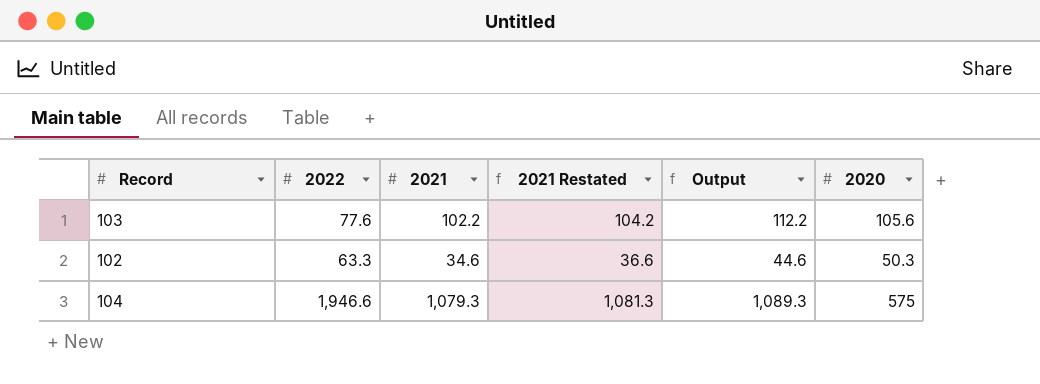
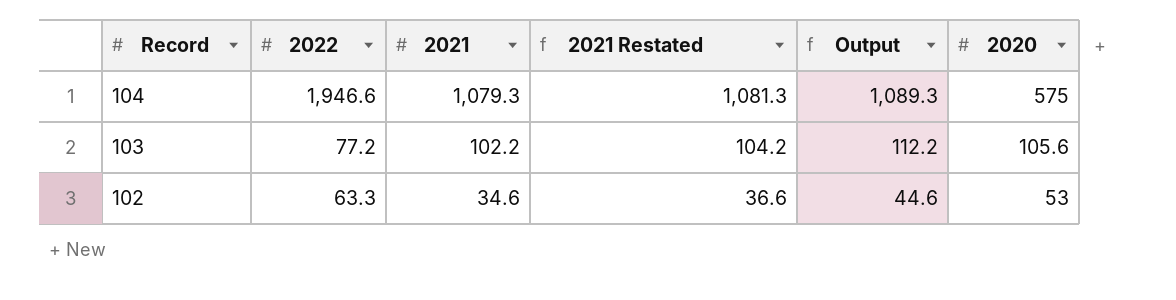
row order: none -> Record descending
103 | 2022: 77.6 -> 77.2
102 | 2020: 50.3 -> 53

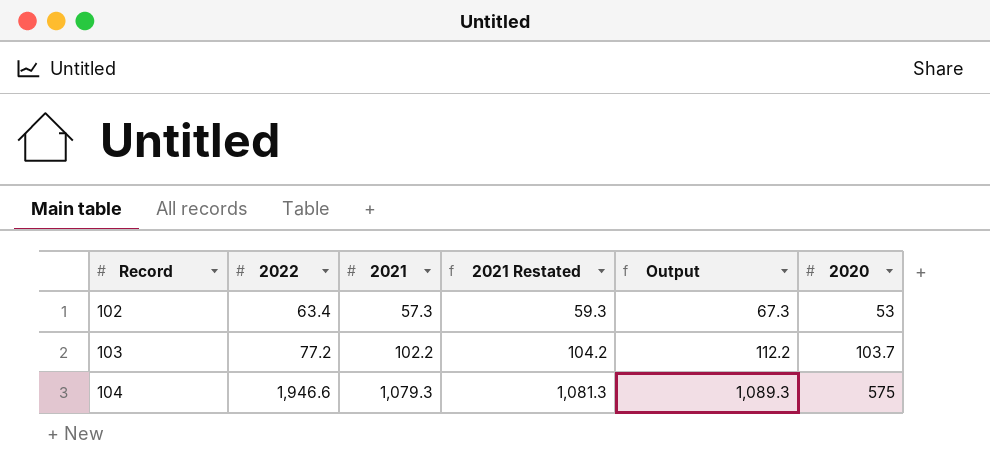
row order: Record descending -> Record ascending
102 | 2022: 63.3 -> 63.4
102 | 2021: 34.6 -> 57.3
102 | 2021 Restated: 36.6 -> 59.3
102 | Output: 44.6 -> 67.3
103 | 2020: 105.6 -> 103.7

